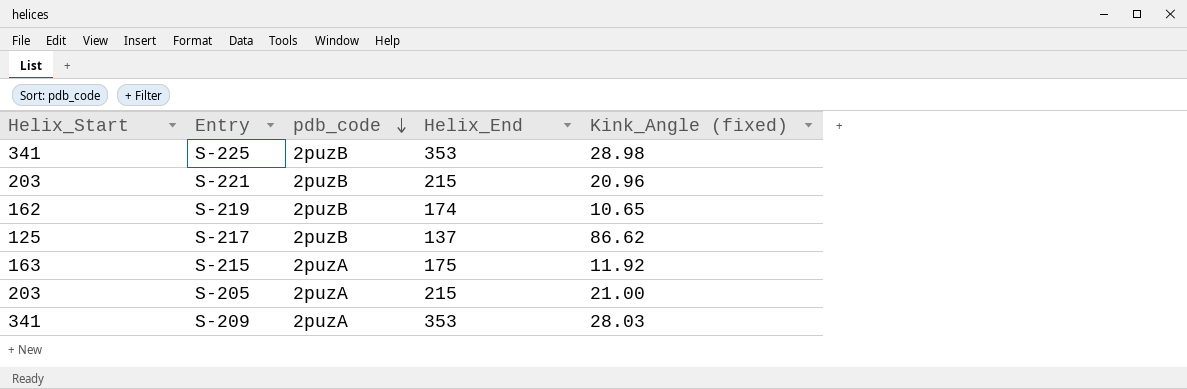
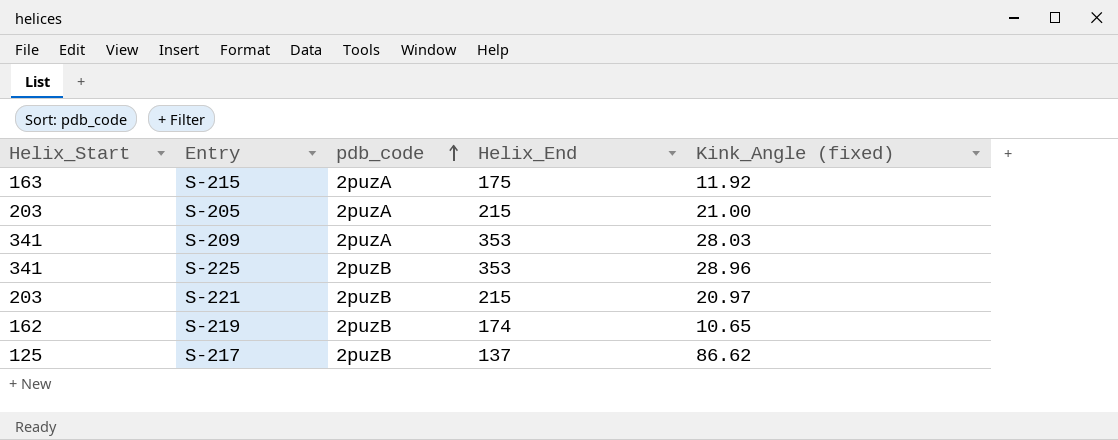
row order: pdb_code descending -> pdb_code ascending
S-225 | Kink_Angle (fixed): 28.98 -> 28.96
S-221 | Kink_Angle (fixed): 20.96 -> 20.97

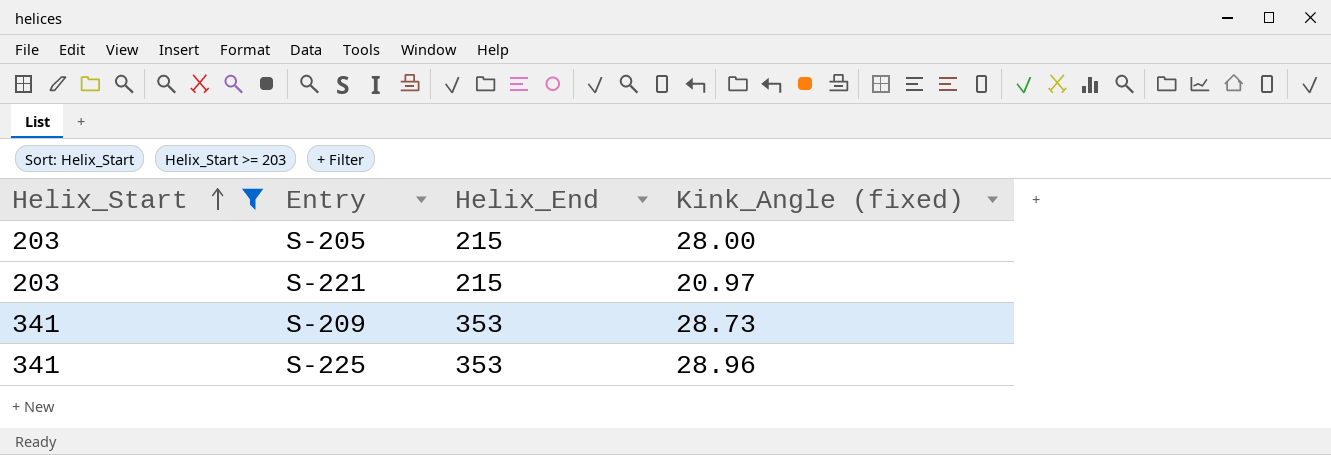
filter: none -> Helix_Start >= 203
row order: pdb_code ascending -> Helix_Start ascending
column pdb_code | position: 3 -> none
S-205 | Kink_Angle (fixed): 21.00 -> 28.00
S-209 | Kink_Angle (fixed): 28.03 -> 28.73

